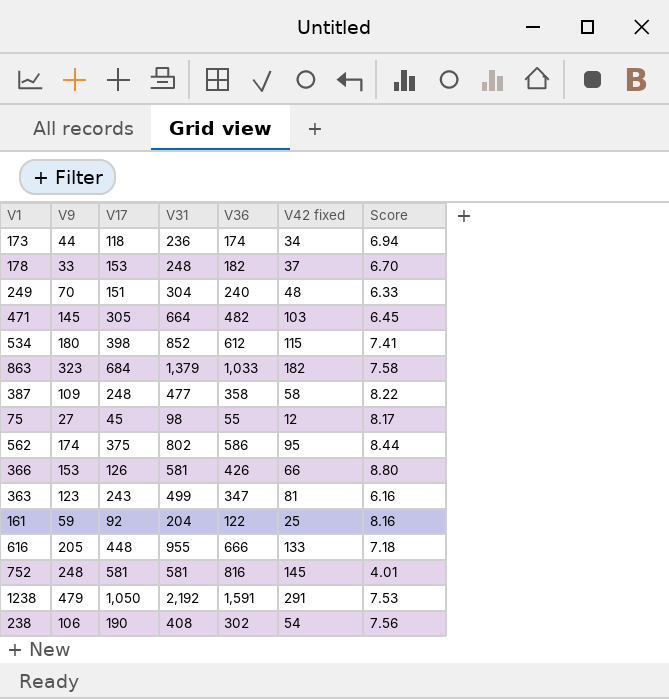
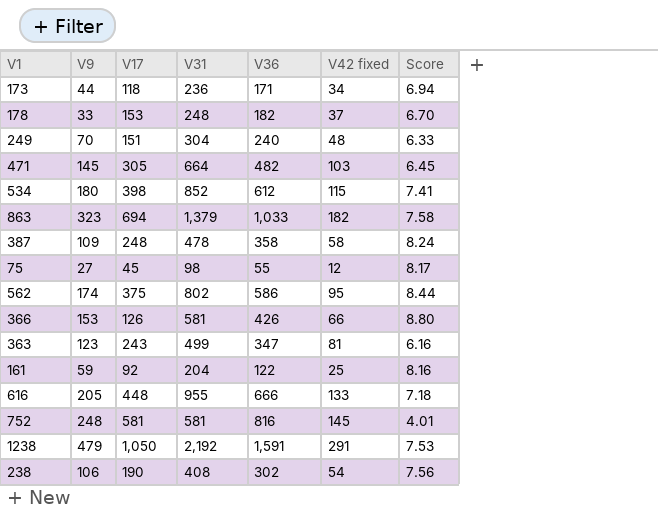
173 | V36: 174 -> 171
863 | V17: 684 -> 694
387 | V31: 477 -> 478
387 | Score: 8.22 -> 8.24

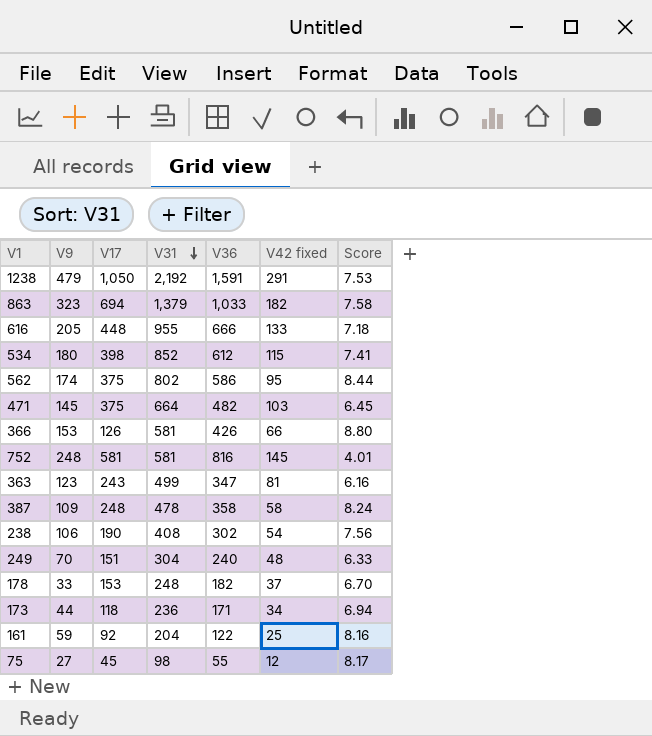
row order: none -> V31 descending
471 | V17: 305 -> 375

